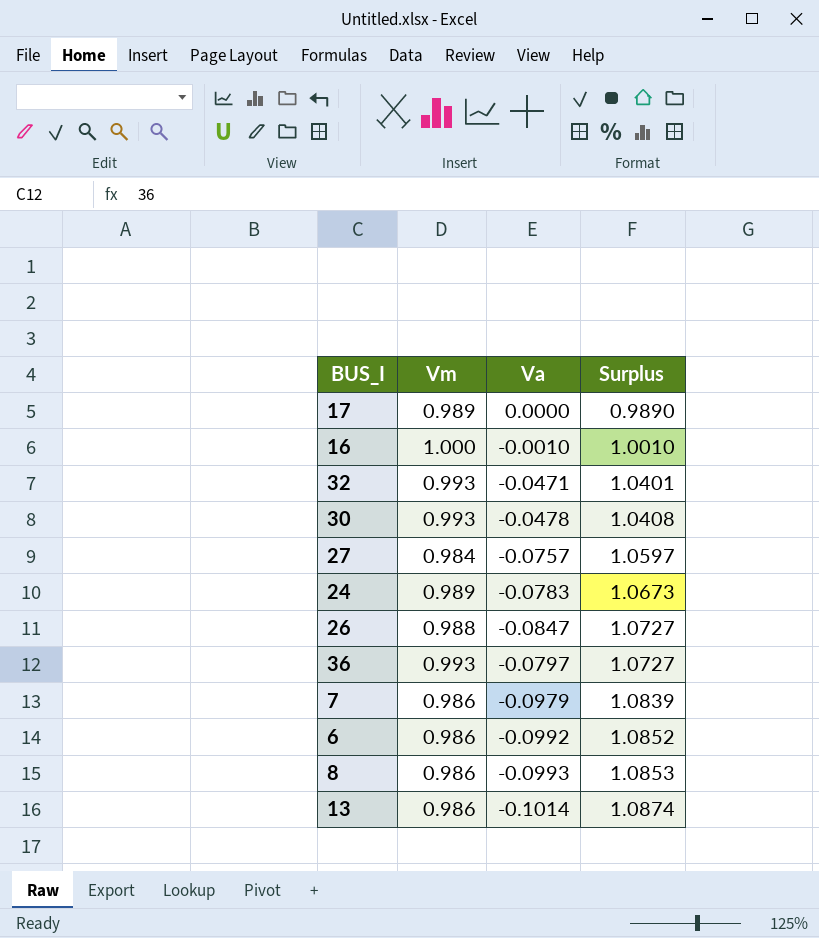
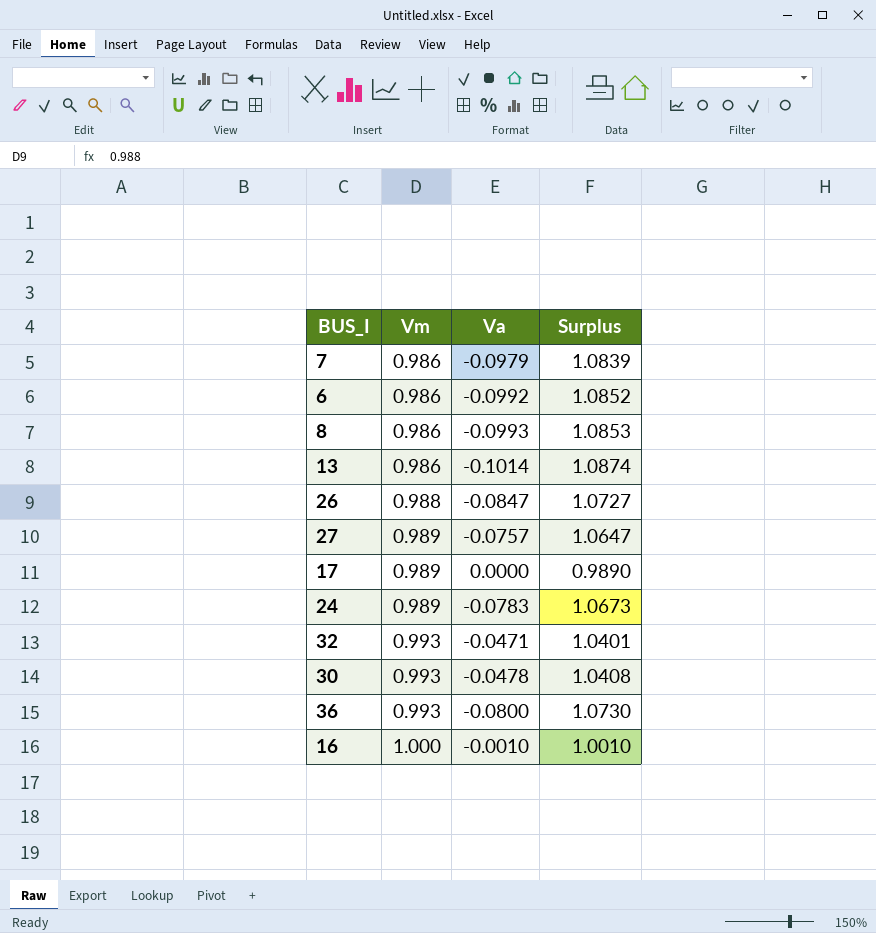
row order: Surplus ascending -> Vm ascending
27 | Vm: 0.984 -> 0.989
27 | Surplus: 1.0597 -> 1.0647
36 | Va: -0.0797 -> -0.0800
36 | Surplus: 1.0727 -> 1.0730

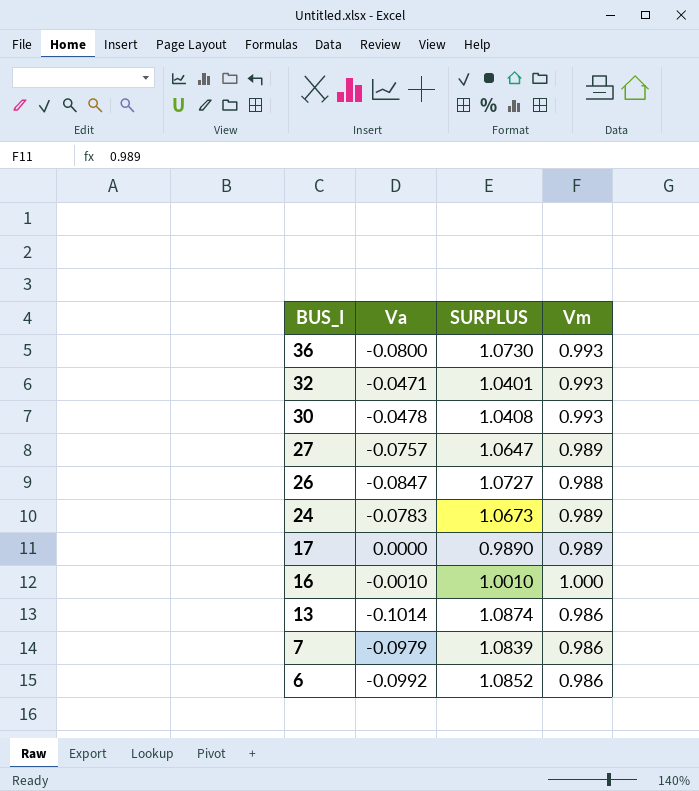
row order: Vm ascending -> BUS_I descending
column name: Surplus -> SURPLUS
column Vm | position: 2 -> 4
row 8: 0.986 | -0.0993 | 1.0853 -> none

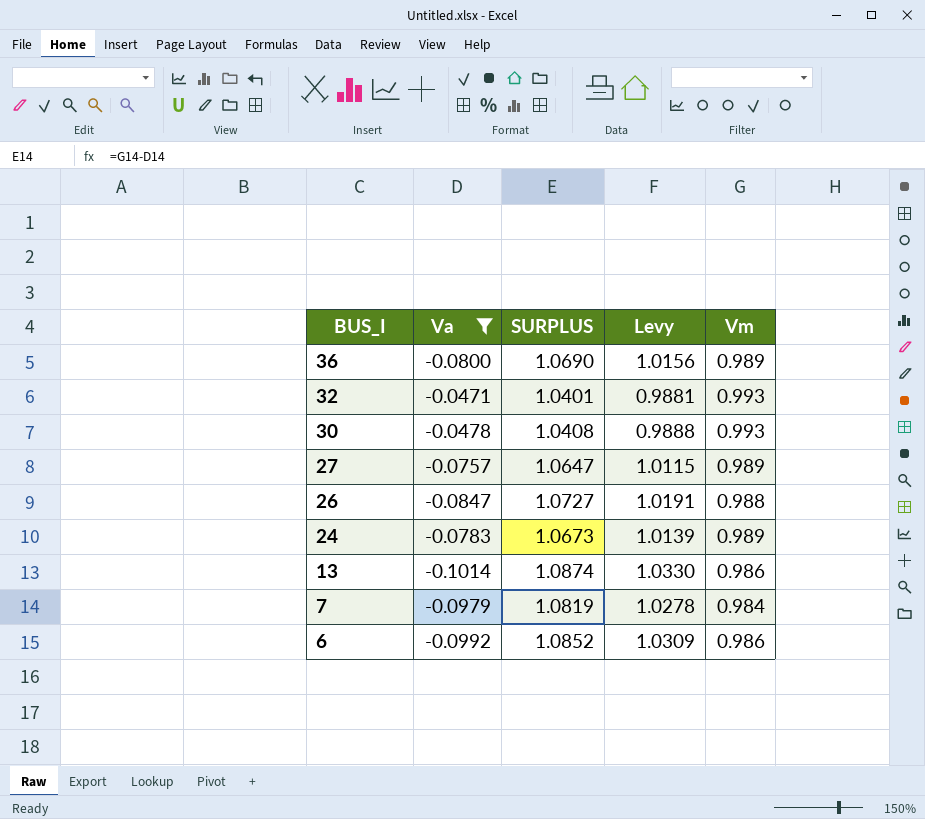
filter: none -> Va <= -0.0471
column Levy | formula: none -> [SURPLUS] * 0.95
36 | SURPLUS: 1.0730 -> 1.0690
36 | Vm: 0.993 -> 0.989
7 | SURPLUS: 1.0839 -> 1.0819
7 | Vm: 0.986 -> 0.984

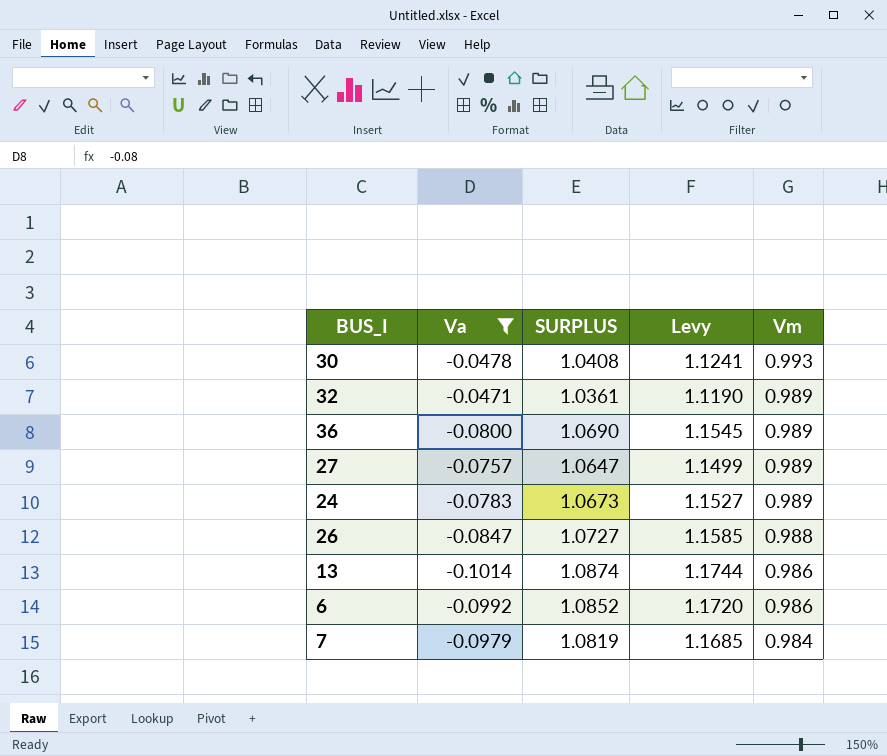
row order: BUS_I descending -> Vm descending
column Levy | formula: [SURPLUS] * 0.95 -> [SURPLUS] * 1.08
32 | SURPLUS: 1.0401 -> 1.0361
32 | Vm: 0.993 -> 0.989

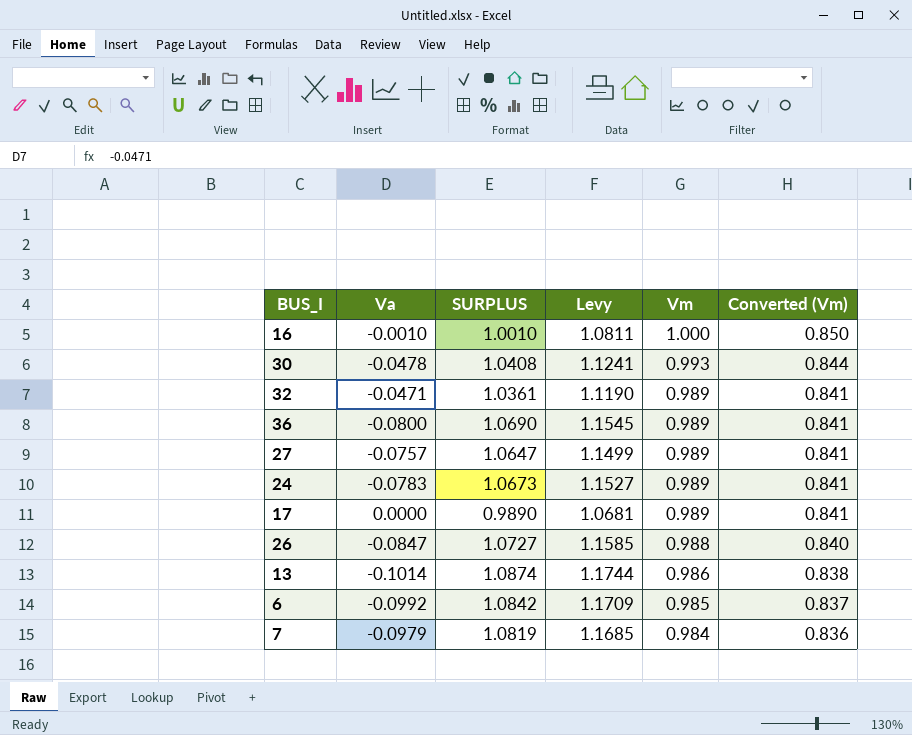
filter: Va <= -0.0471 -> none
column Converted (Vm) | formula: none -> [Vm] * 0.85
6 | SURPLUS: 1.0852 -> 1.0842
6 | Levy: 1.1720 -> 1.1709
6 | Vm: 0.986 -> 0.985

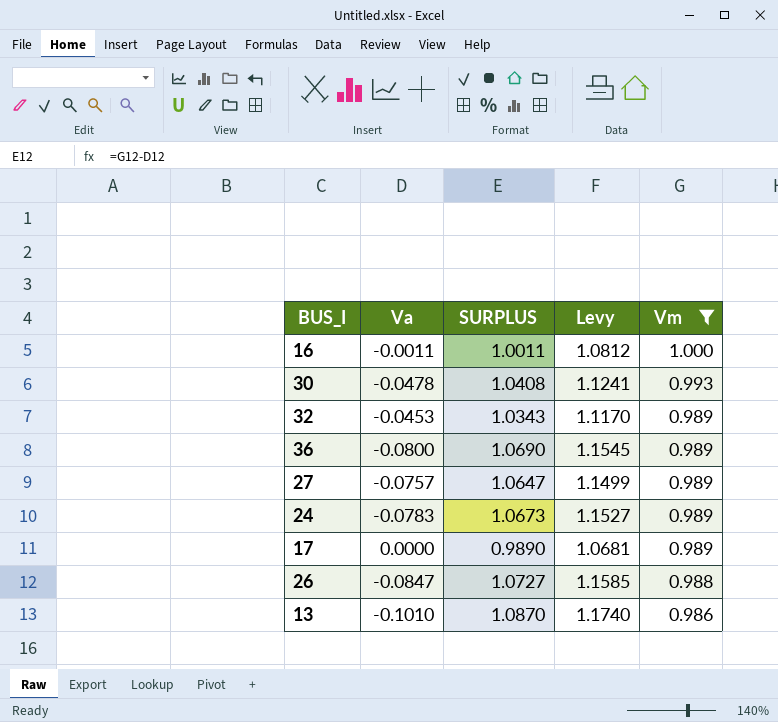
filter: none -> Vm >= 0.986
column Converted (Vm) | formula: [Vm] * 0.85 -> none
16 | Va: -0.0010 -> -0.0011
16 | SURPLUS: 1.0010 -> 1.0011
16 | Levy: 1.0811 -> 1.0812
32 | Va: -0.0471 -> -0.0453
32 | SURPLUS: 1.0361 -> 1.0343
32 | Levy: 1.1190 -> 1.1170
13 | Va: -0.1014 -> -0.1010
13 | SURPLUS: 1.0874 -> 1.0870
13 | Levy: 1.1744 -> 1.1740

